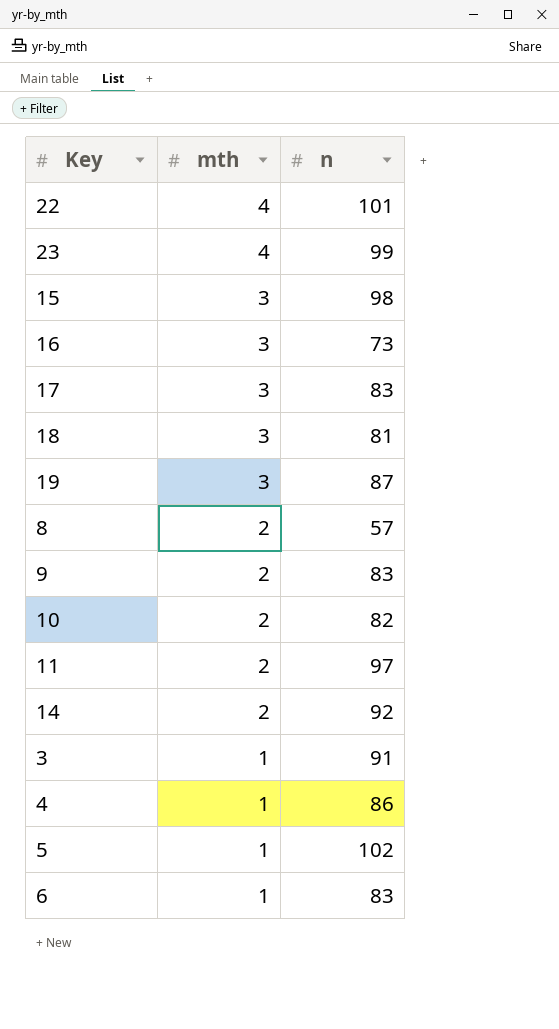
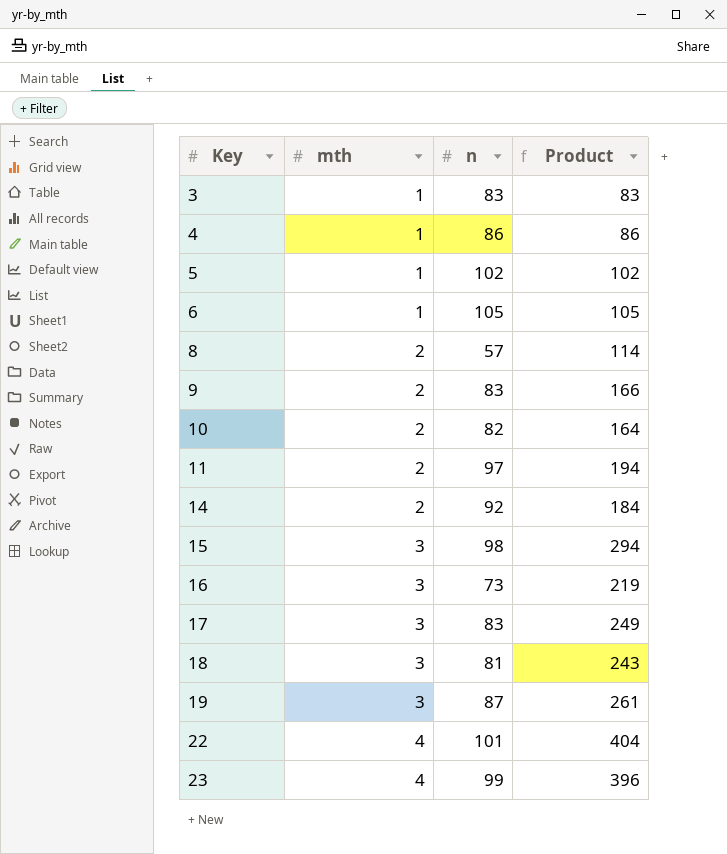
row order: mth descending -> Key ascending
column Product | formula: none -> [mth] * [n]
3 | n: 91 -> 83
6 | n: 83 -> 105

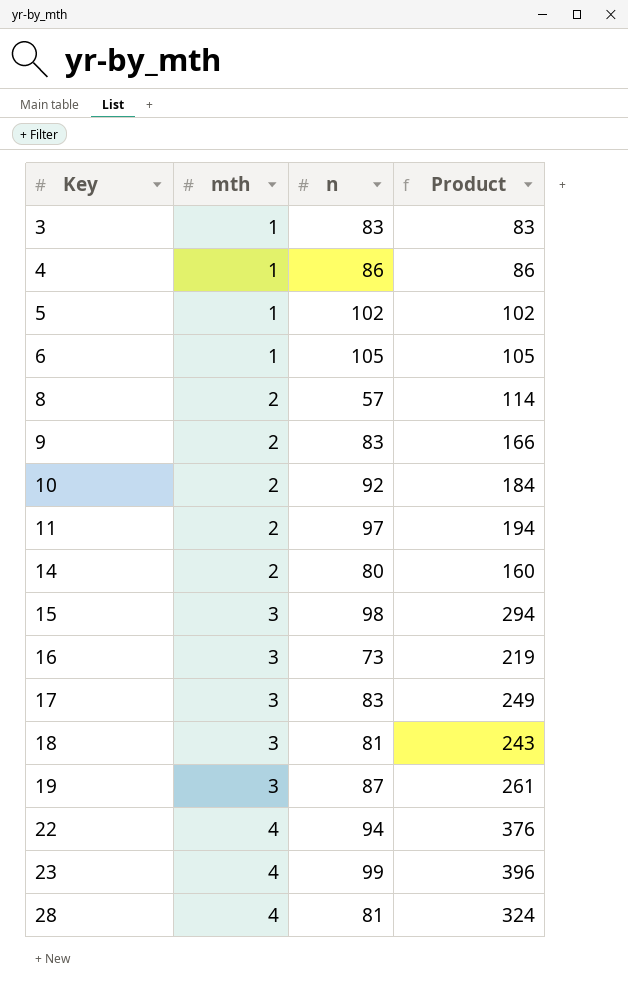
10 | n: 82 -> 92
10 | Product: 164 -> 184
14 | n: 92 -> 80
14 | Product: 184 -> 160
22 | n: 101 -> 94
22 | Product: 404 -> 376
row 28: none -> 4 | 81 | 324

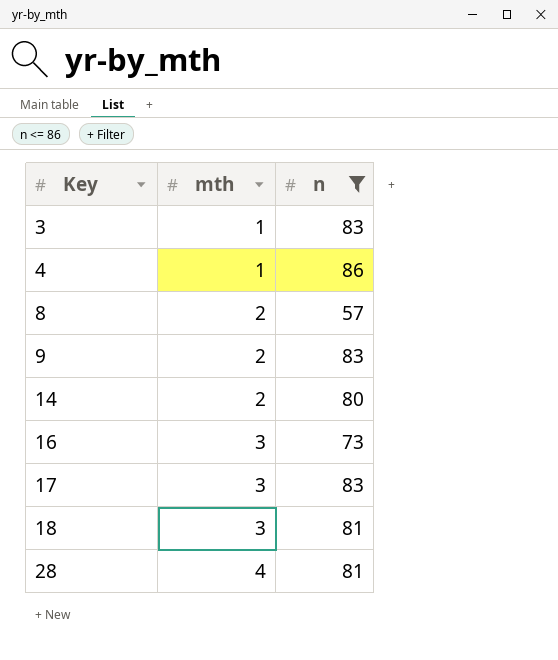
filter: none -> n <= 86
column Product | formula: [mth] * [n] -> none

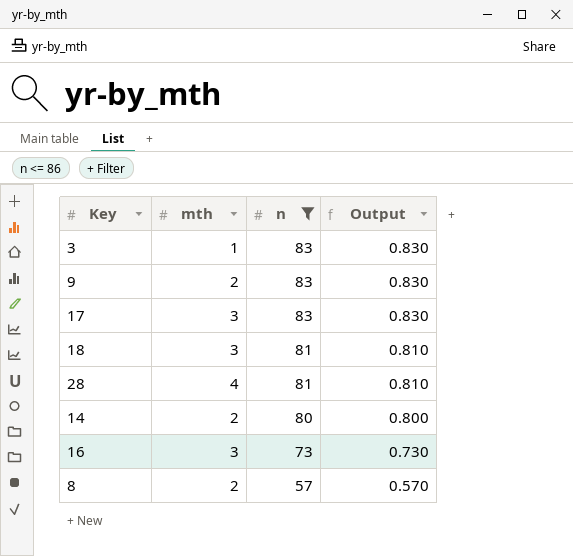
row order: Key ascending -> n descending
column Output | formula: none -> [n] * 0.01
row 4: 1 | 86 -> none

